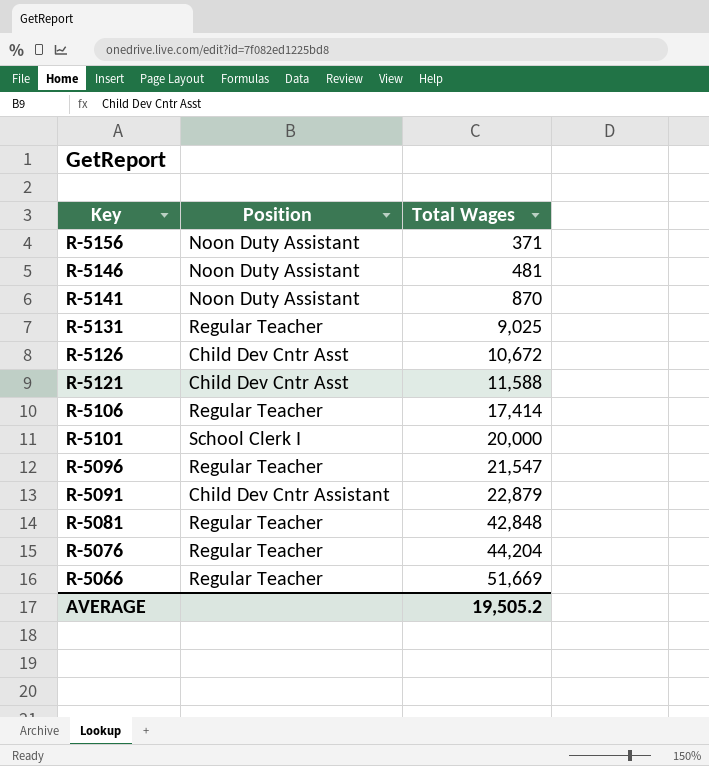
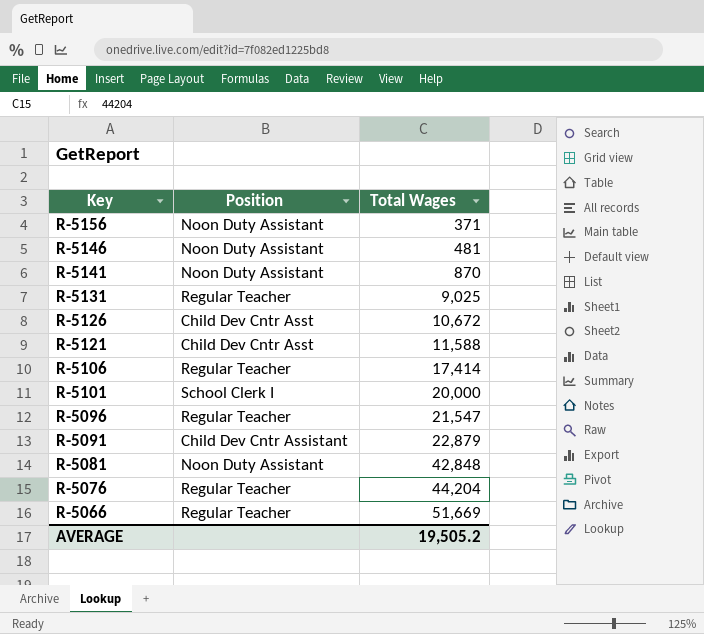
R-5081 | Position: Regular Teacher -> Noon Duty Assistant

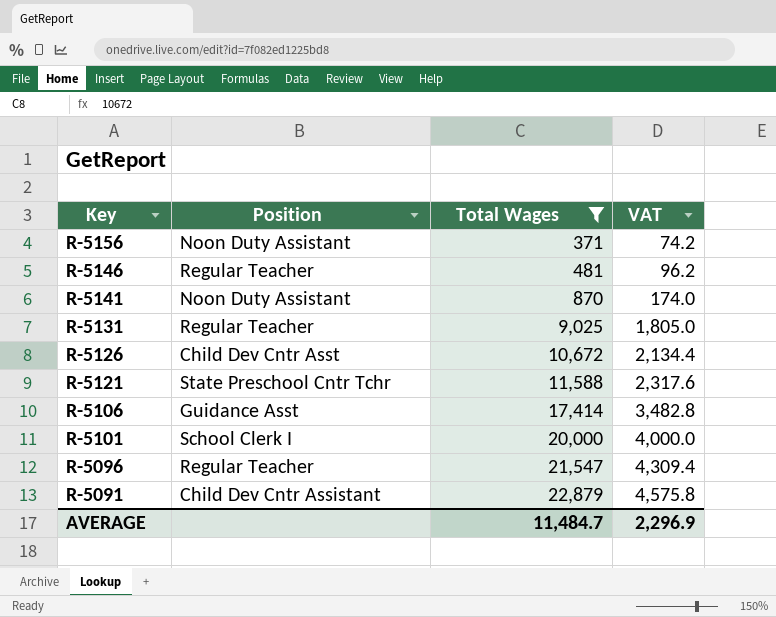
filter: none -> Total Wages <= 22,879
column VAT | formula: none -> [Total Wages] * 0.2
R-5146 | Position: Noon Duty Assistant -> Regular Teacher
R-5121 | Position: Child Dev Cntr Asst -> State Preschool Cntr Tchr
R-5106 | Position: Regular Teacher -> Guidance Asst
AVERAGE | Total Wages: 19,505.2 -> 11,484.7

